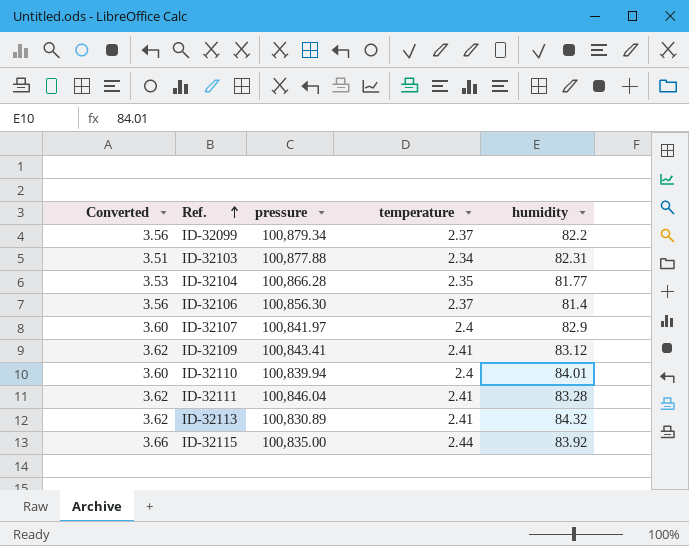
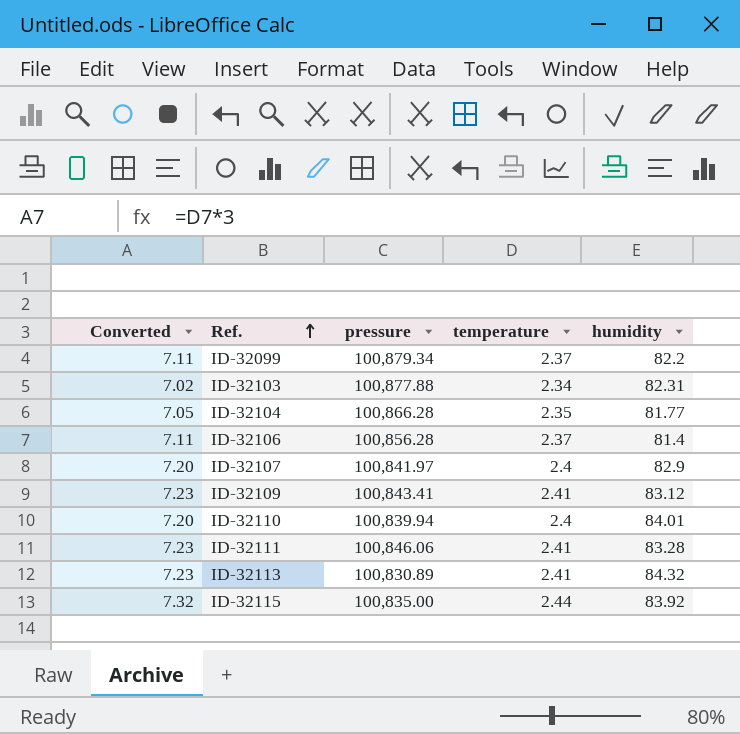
column Converted | formula: [temperature] * 1.5 -> [temperature] * 3
ID-32106 | pressure: 100,856.30 -> 100,856.28
ID-32111 | pressure: 100,846.04 -> 100,846.06

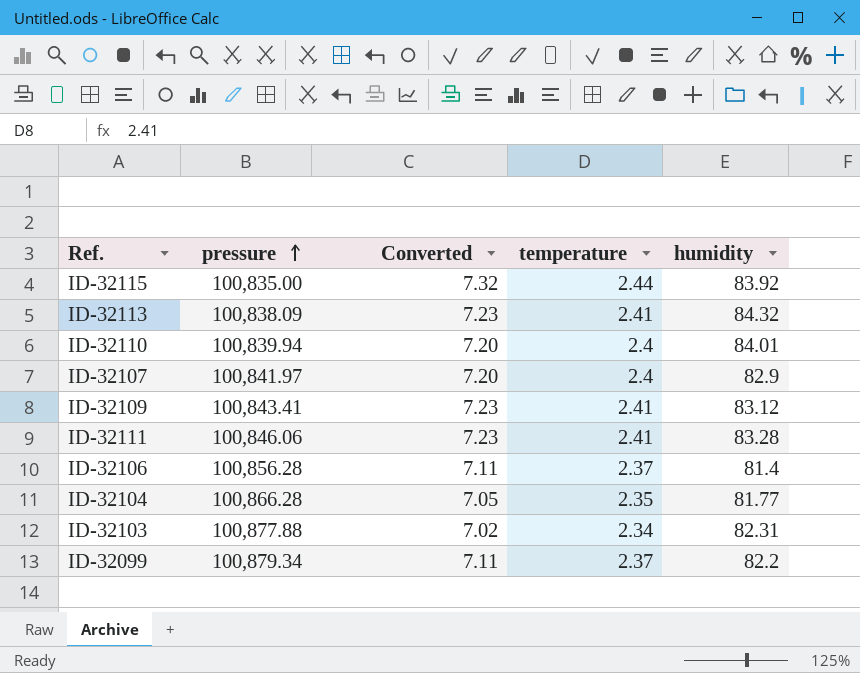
row order: Ref. ascending -> pressure ascending
column Converted | position: 1 -> 3
ID-32113 | pressure: 100,830.89 -> 100,838.09

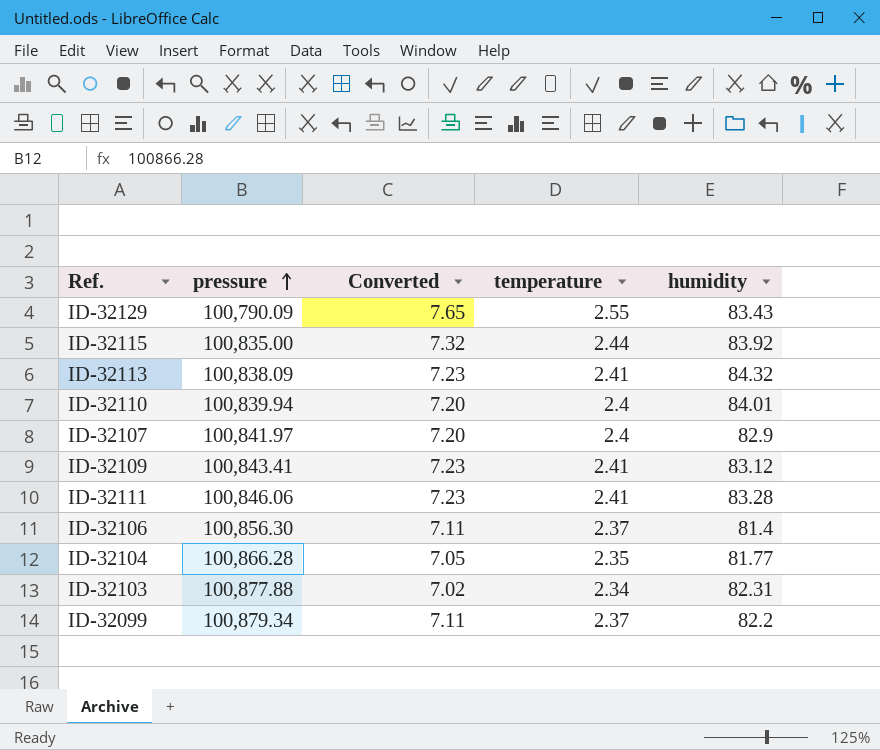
row ID-32129: none -> 100,790.09 | 7.65 | 2.55 | 83.43
ID-32106 | pressure: 100,856.28 -> 100,856.30

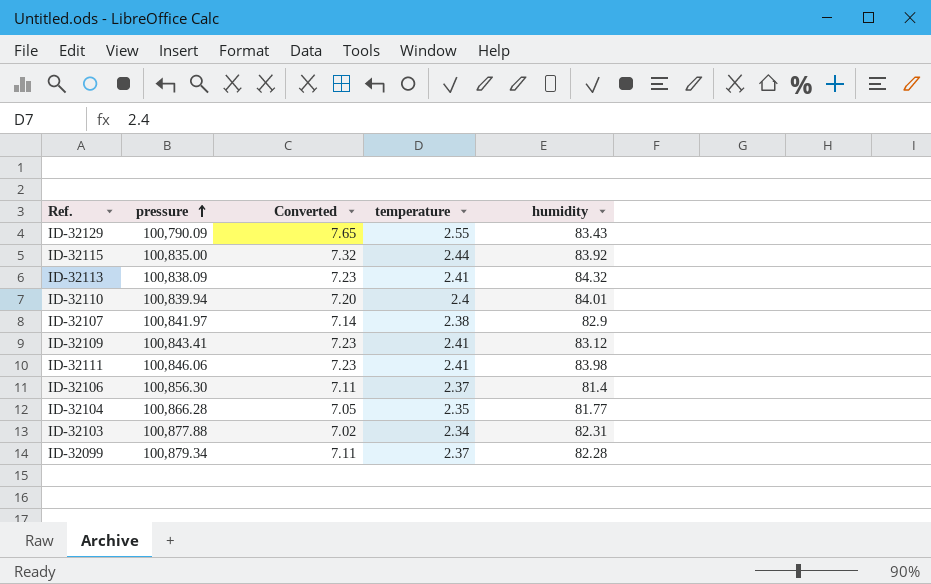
ID-32107 | Converted: 7.20 -> 7.14
ID-32107 | temperature: 2.4 -> 2.38
ID-32111 | humidity: 83.28 -> 83.98
ID-32099 | humidity: 82.2 -> 82.28

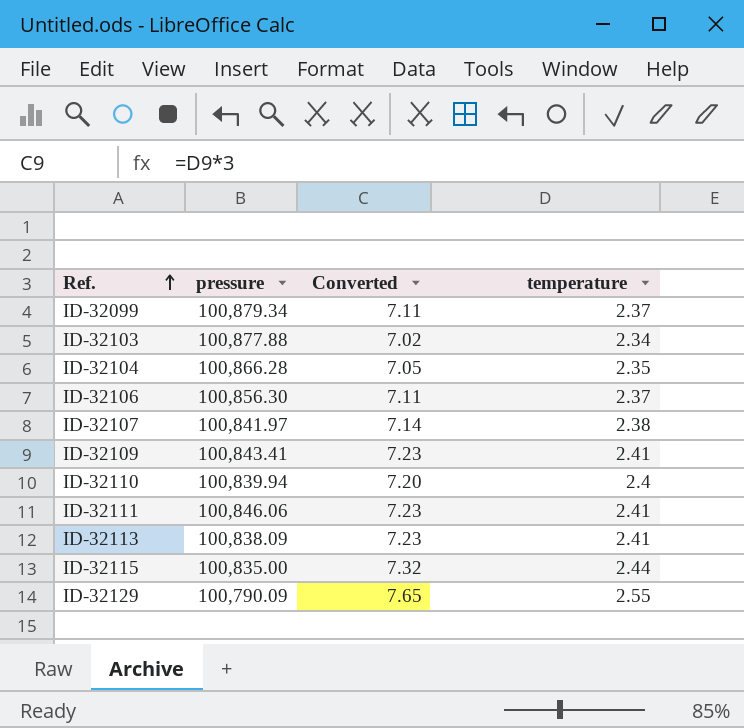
row order: pressure ascending -> Ref. ascending
column humidity | position: 5 -> none

